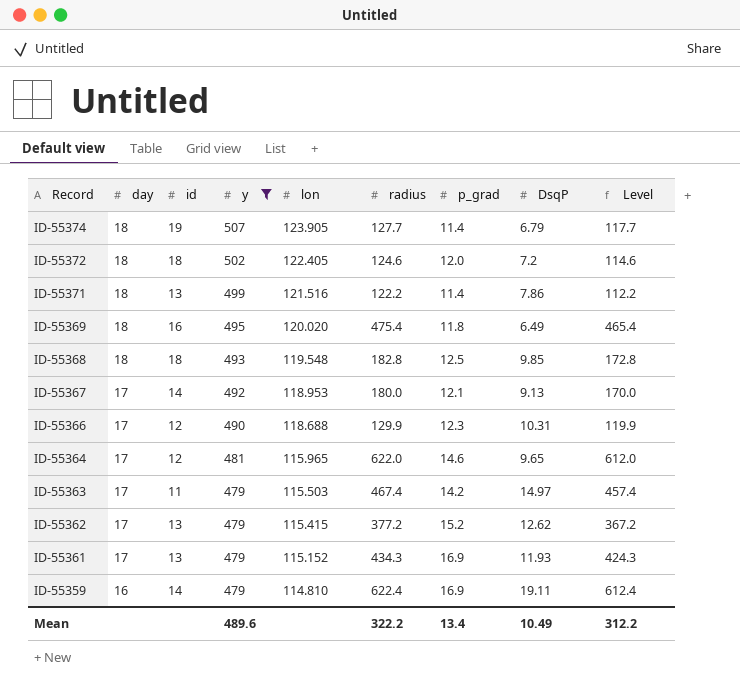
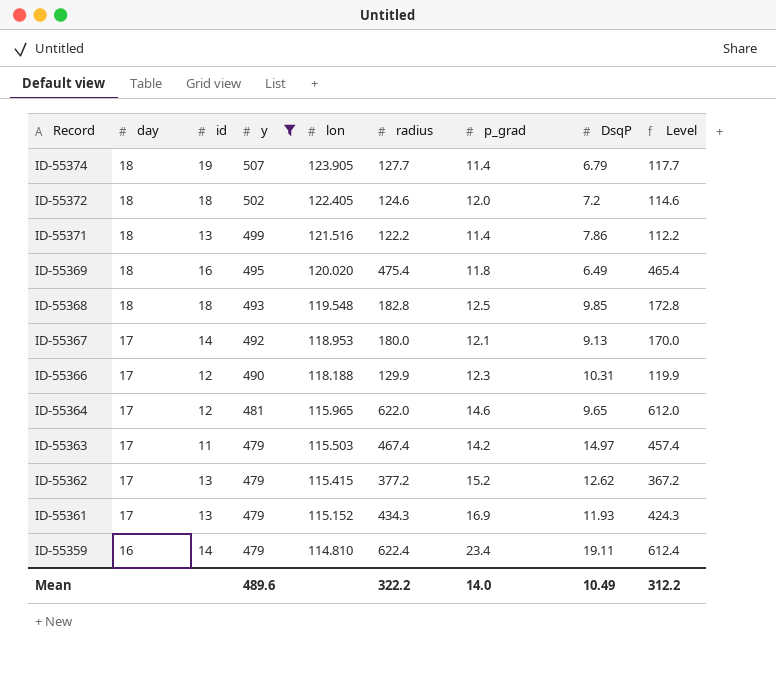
ID-55366 | lon: 118.688 -> 118.188
ID-55359 | p_grad: 16.9 -> 23.4
Mean | p_grad: 13.4 -> 14.0

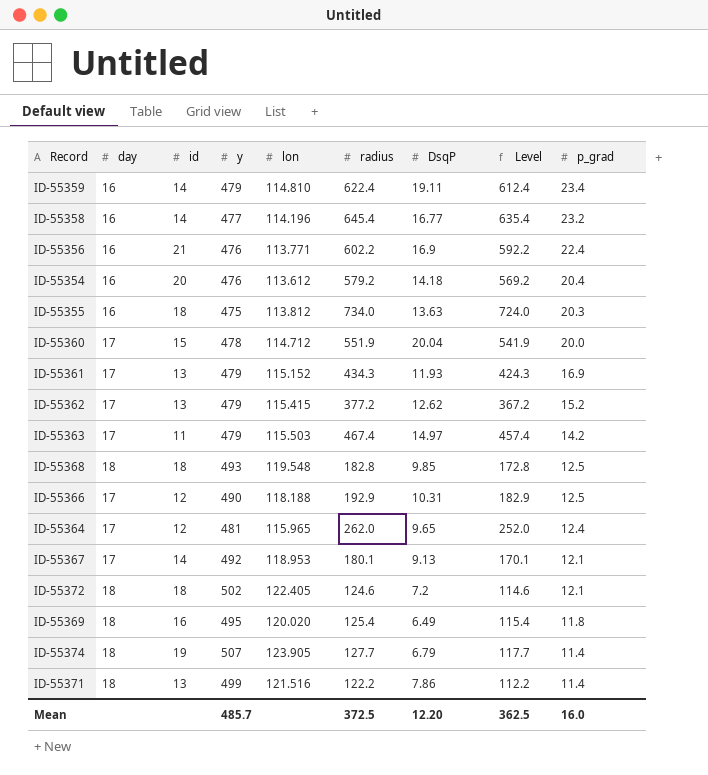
filter: y >= 479 -> none
row order: Record descending -> p_grad descending
column p_grad | position: 7 -> 9
ID-55366 | radius: 129.9 -> 192.9
ID-55366 | Level: 119.9 -> 182.9
ID-55366 | p_grad: 12.3 -> 12.5
ID-55364 | radius: 622.0 -> 262.0
ID-55364 | Level: 612.0 -> 252.0
ID-55364 | p_grad: 14.6 -> 12.4
ID-55367 | radius: 180.0 -> 180.1
ID-55367 | Level: 170.0 -> 170.1
ID-55372 | p_grad: 12.0 -> 12.1
ID-55369 | radius: 475.4 -> 125.4
ID-55369 | Level: 465.4 -> 115.4
Mean | y: 489.6 -> 485.7
Mean | radius: 322.2 -> 372.5
Mean | DsqP: 10.49 -> 12.20
Mean | Level: 312.2 -> 362.5
Mean | p_grad: 14.0 -> 16.0

